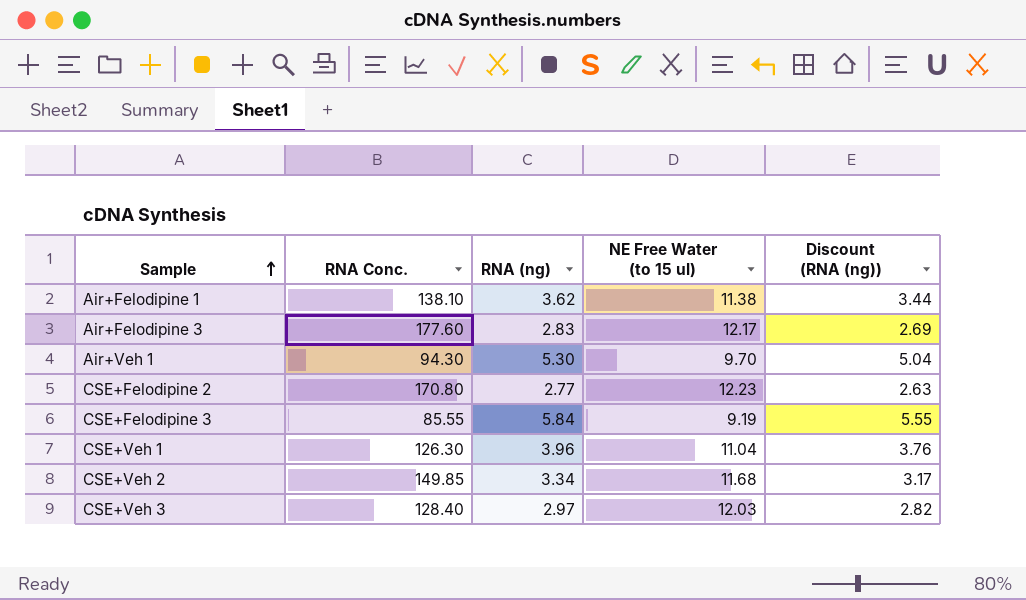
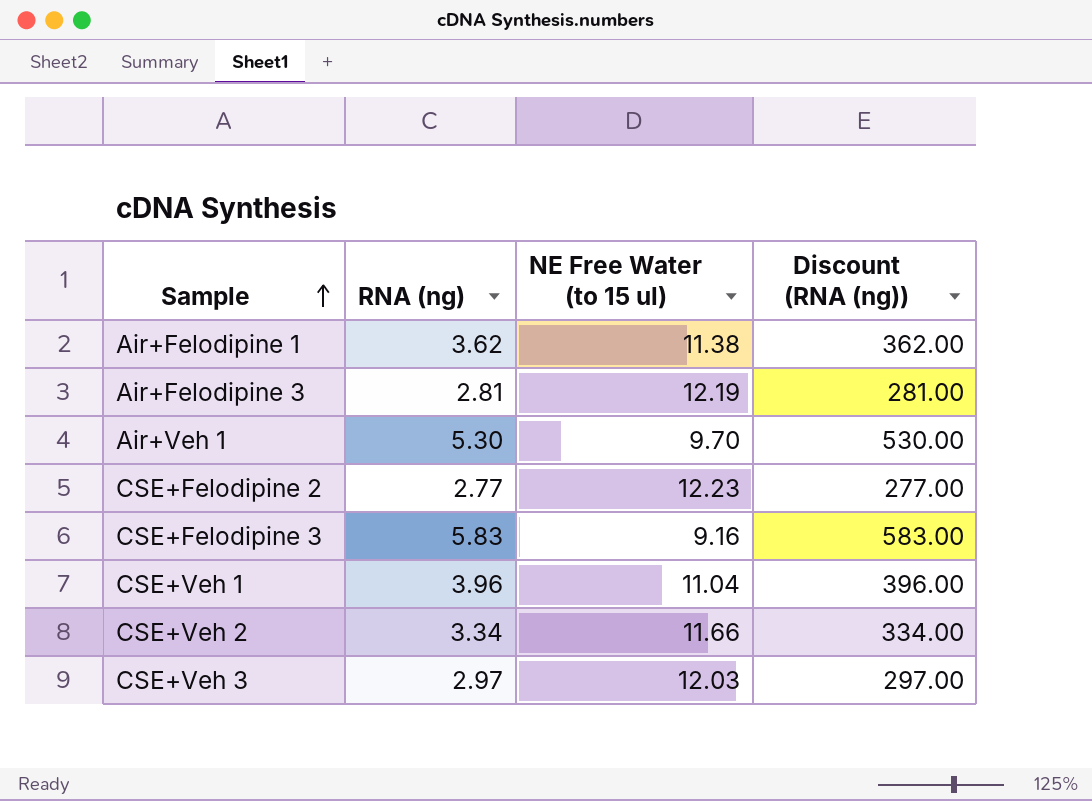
column RNA Conc. | position: 2 -> none
column Discount (RNA (ng)) | formula: [RNA (ng)] * 0.95 -> [RNA (ng)] * 100
Air+Felodipine 3 | RNA (ng): 2.83 -> 2.81
Air+Felodipine 3 | NE Free Water (to 15 ul): 12.17 -> 12.19
CSE+Felodipine 3 | RNA (ng): 5.84 -> 5.83
CSE+Felodipine 3 | NE Free Water (to 15 ul): 9.19 -> 9.16
CSE+Veh 2 | NE Free Water (to 15 ul): 11.68 -> 11.66

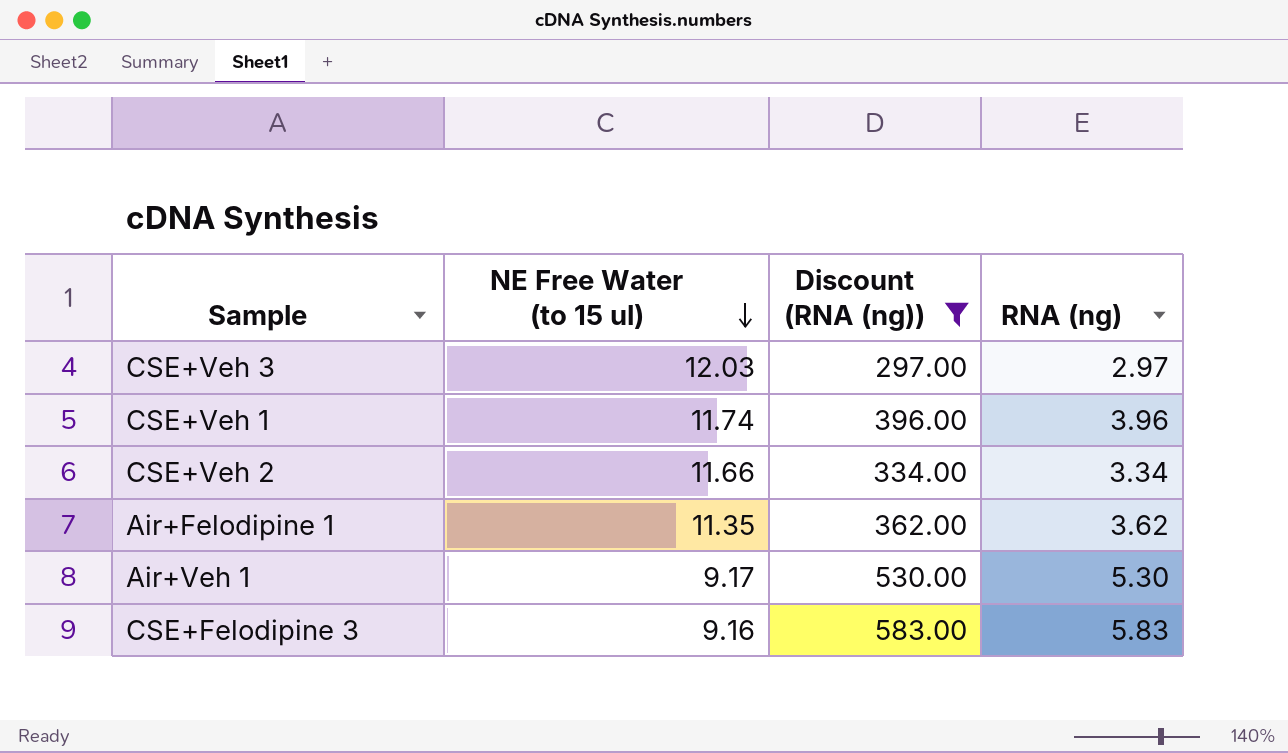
filter: none -> Discount (RNA (ng)) >= 297.00
row order: Sample ascending -> NE Free Water (to 15 ul) descending
column RNA (ng) | position: 2 -> 4
CSE+Veh 1 | NE Free Water (to 15 ul): 11.04 -> 11.74
Air+Felodipine 1 | NE Free Water (to 15 ul): 11.38 -> 11.35
Air+Veh 1 | NE Free Water (to 15 ul): 9.70 -> 9.17

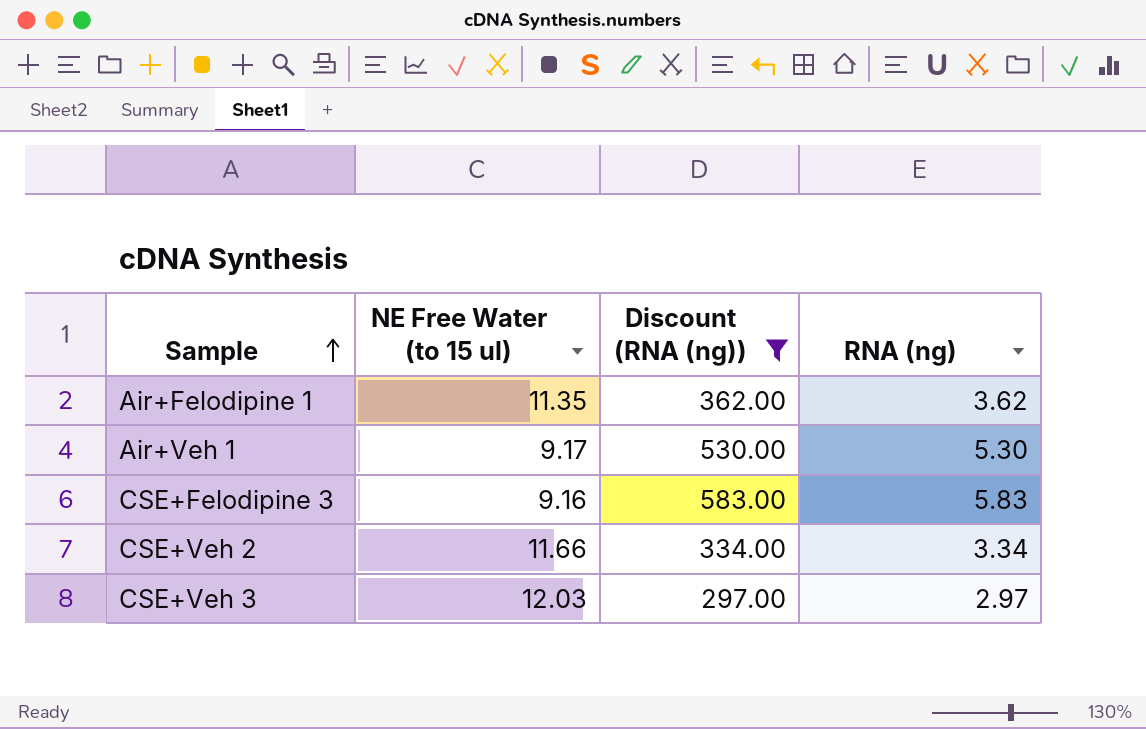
row order: NE Free Water (to 15 ul) descending -> Sample ascending
row CSE+Veh 1: 11.74 | 396.00 | 3.96 -> none

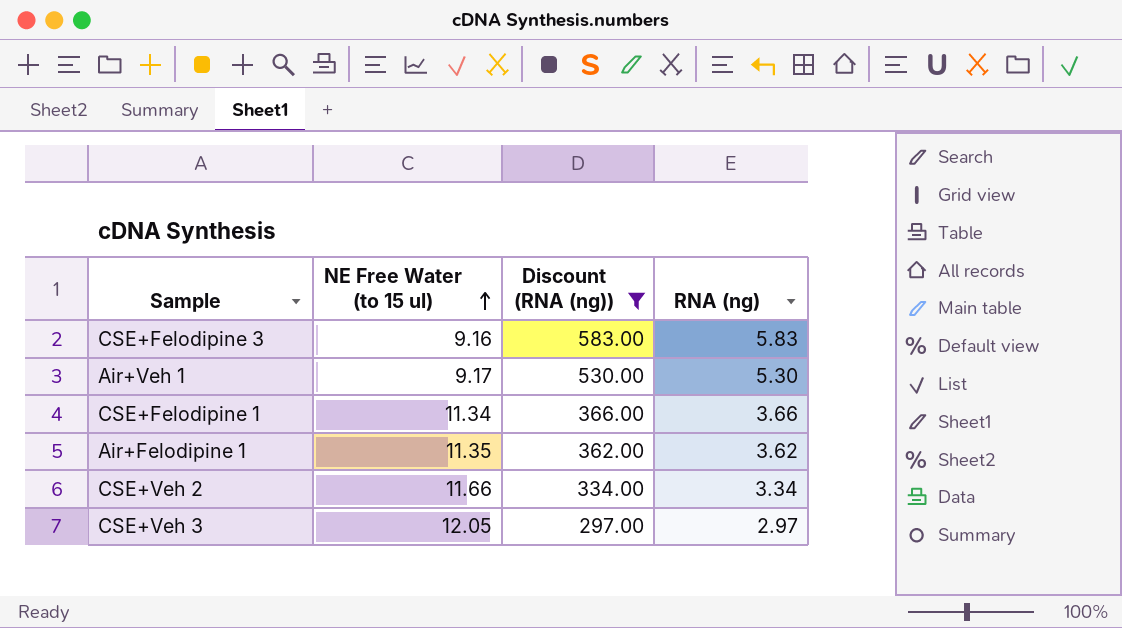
row order: Sample ascending -> NE Free Water (to 15 ul) ascending
row CSE+Felodipine 1: none -> 11.34 | 366.00 | 3.66
CSE+Veh 3 | NE Free Water (to 15 ul): 12.03 -> 12.05

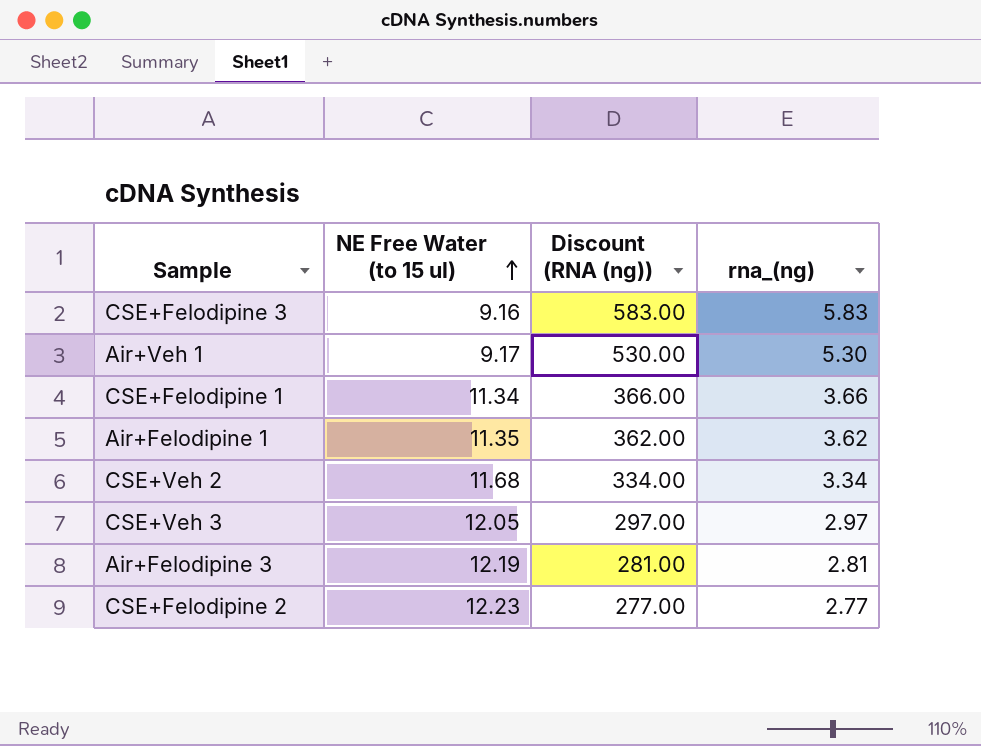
filter: Discount (RNA (ng)) >= 297.00 -> none
column name: RNA (ng) -> rna_(ng)
CSE+Veh 2 | NE Free Water (to 15 ul): 11.66 -> 11.68

